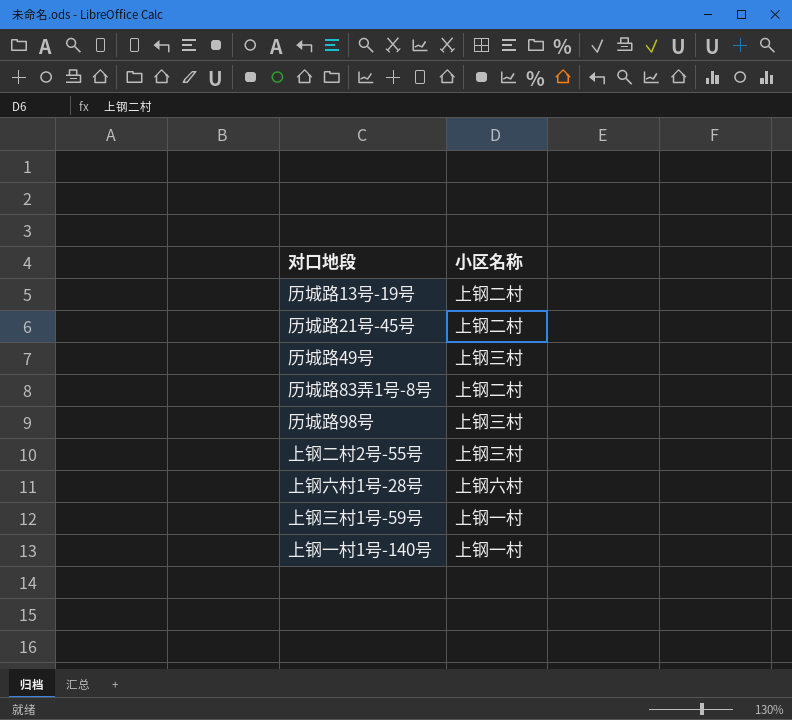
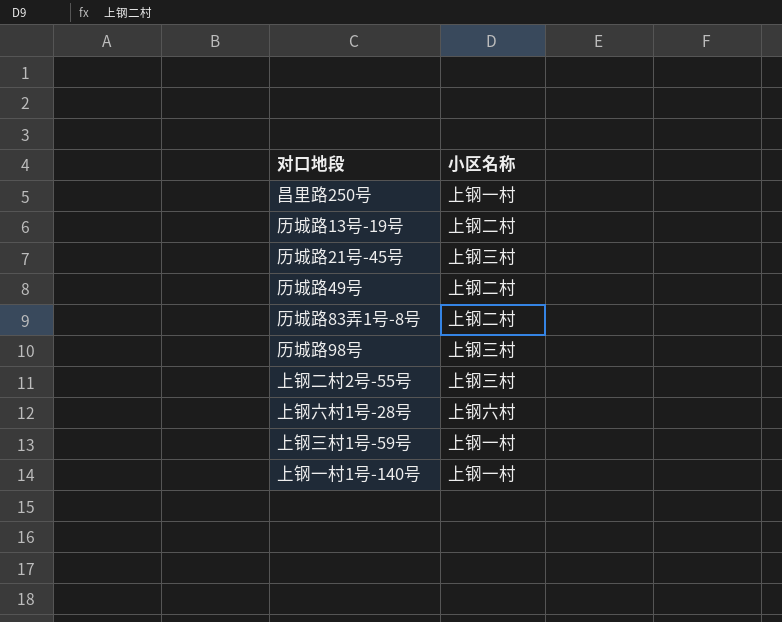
row 昌里路250号: none -> 上钢一村
历城路21号-45号 | 小区名称: 上钢二村 -> 上钢三村
历城路49号 | 小区名称: 上钢三村 -> 上钢二村

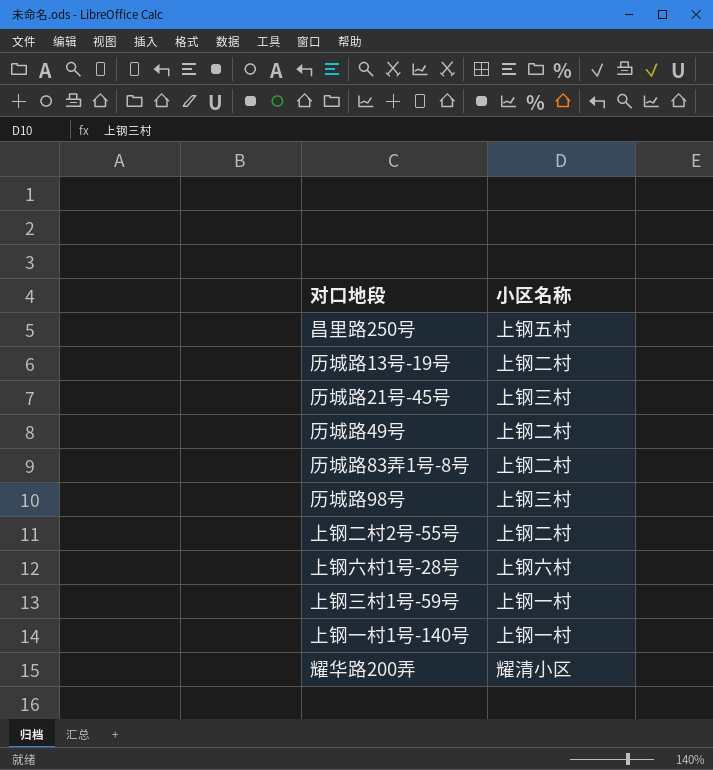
昌里路250号 | 小区名称: 上钢一村 -> 上钢五村
上钢二村2号-55号 | 小区名称: 上钢三村 -> 上钢二村
row 耀华路200弄: none -> 耀清小区

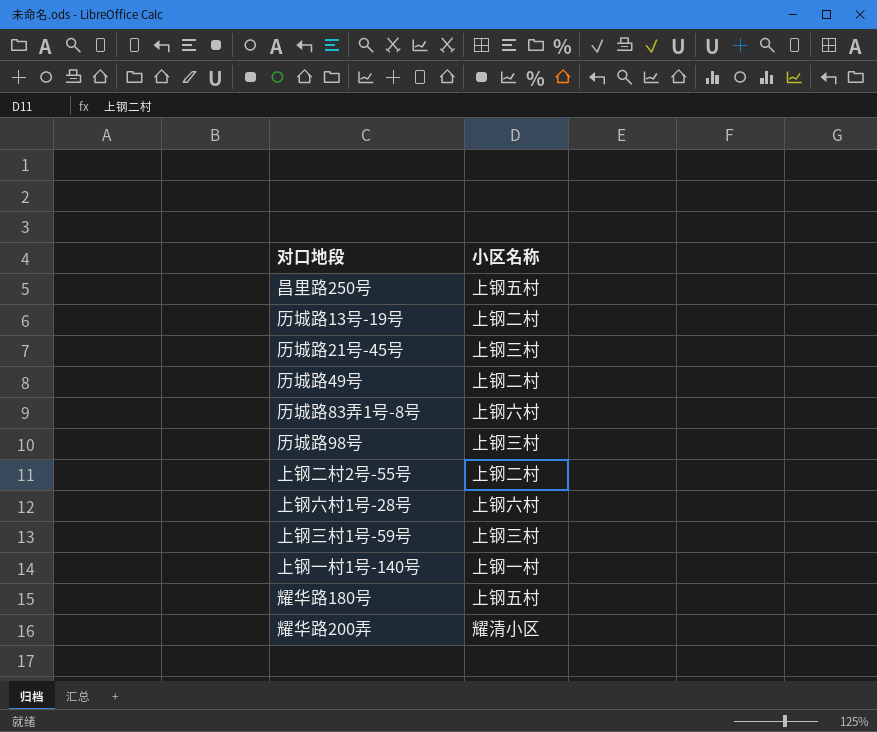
历城路83弄1号-8号 | 小区名称: 上钢二村 -> 上钢六村
上钢三村1号-59号 | 小区名称: 上钢一村 -> 上钢三村
row 耀华路180号: none -> 上钢五村

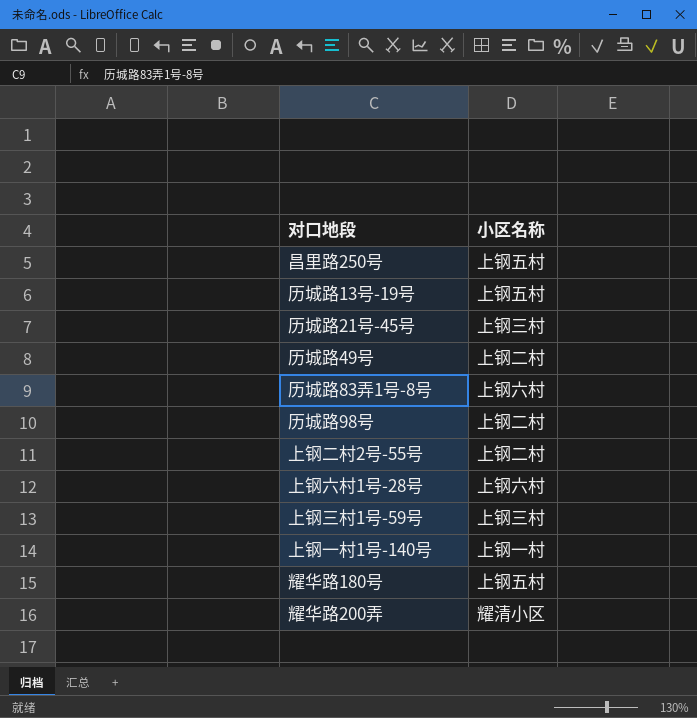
历城路13号-19号 | 小区名称: 上钢二村 -> 上钢五村
历城路98号 | 小区名称: 上钢三村 -> 上钢二村

